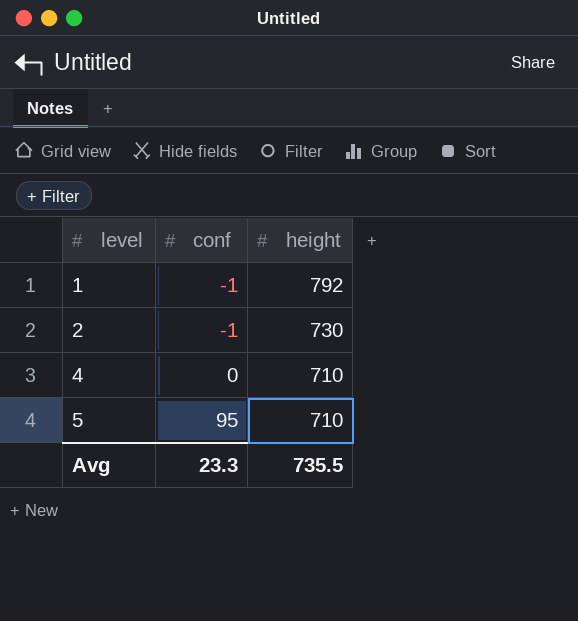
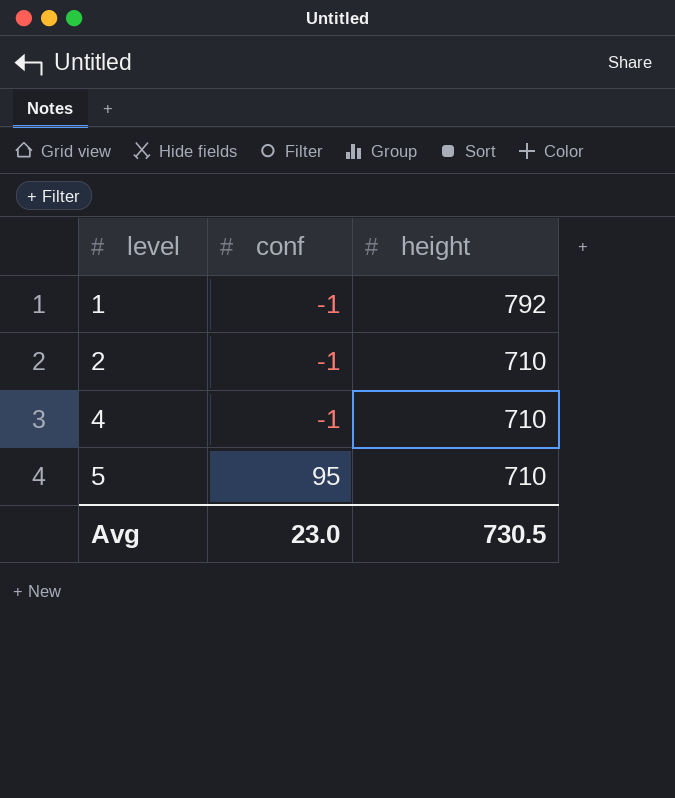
2 | height: 730 -> 710
4 | conf: 0 -> -1
Avg | conf: 23.3 -> 23.0
Avg | height: 735.5 -> 730.5

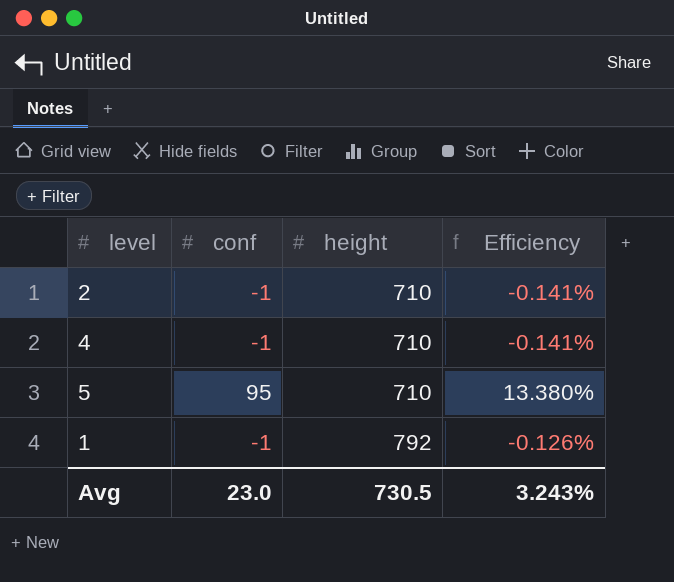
row order: level ascending -> height ascending
column Efficiency | formula: none -> [conf] / [height]

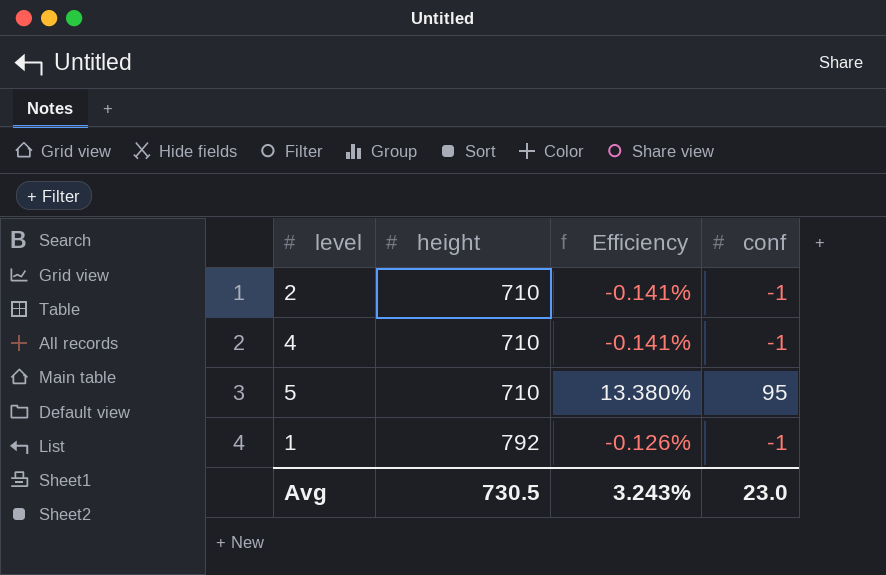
column conf | position: 2 -> 4

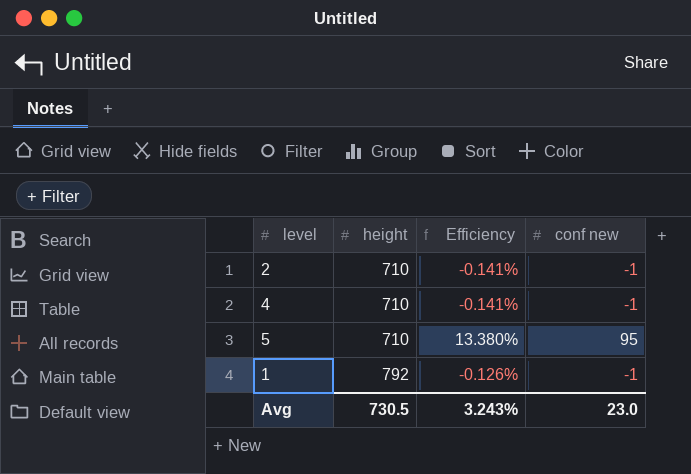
column name: conf -> conf new

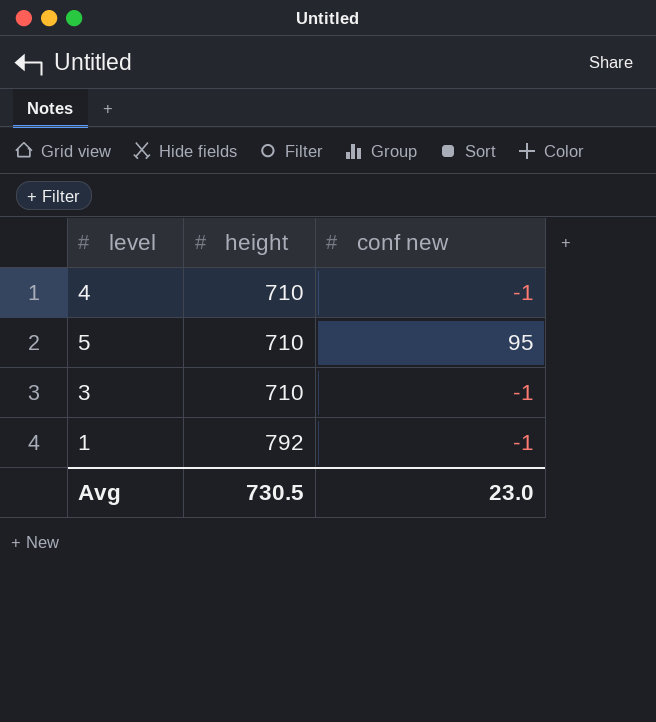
column Efficiency | formula: [conf new] / [height] -> none
row 2: 710 | -0.141% | -1 -> none
row 3: none -> 710 | -1

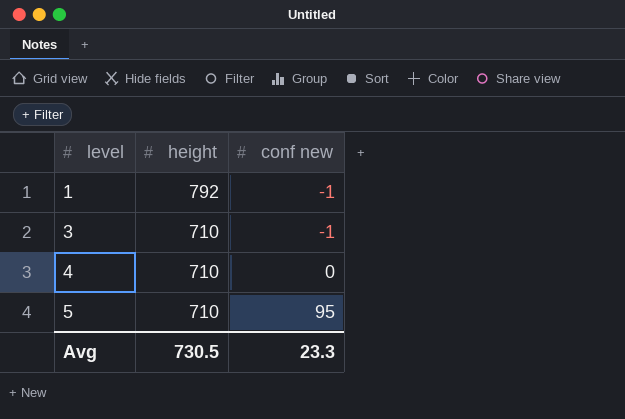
row order: height ascending -> level ascending
4 | conf new: -1 -> 0
Avg | conf new: 23.0 -> 23.3

